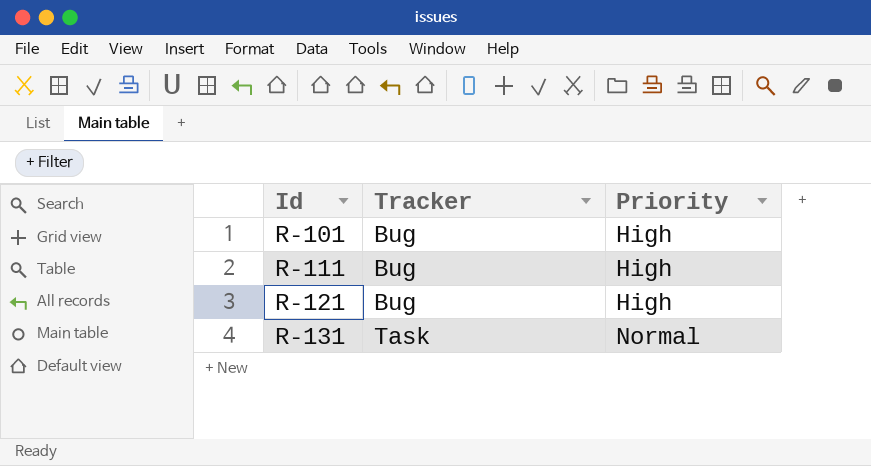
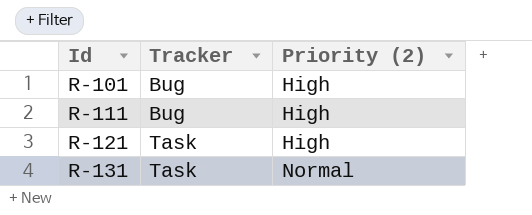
column name: Priority -> Priority (2)
R-121 | Tracker: Bug -> Task

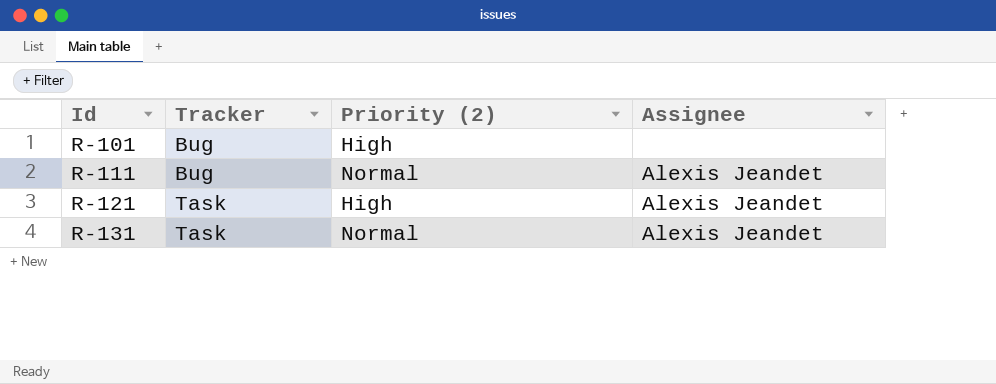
column Assignee | position: none -> 4
R-111 | Priority (2): High -> Normal

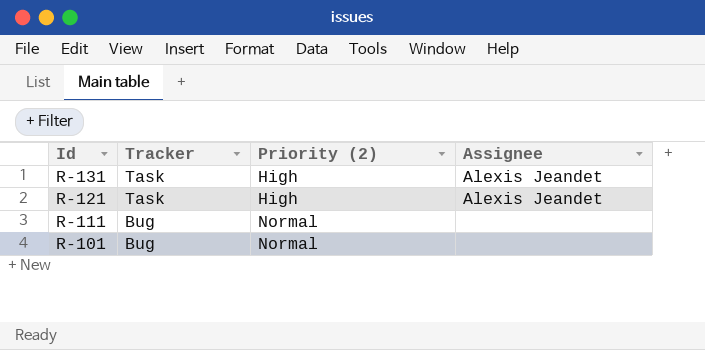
row order: Id ascending -> Id descending
R-131 | Priority (2): Normal -> High
R-111 | Assignee: Alexis Jeandet -> none
R-101 | Priority (2): High -> Normal

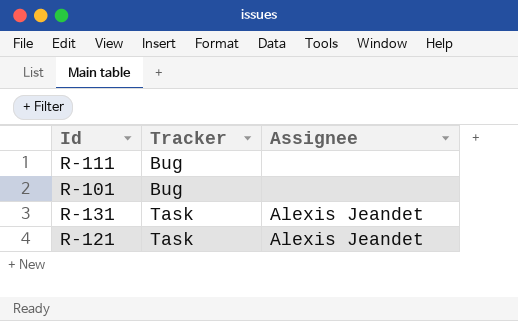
row order: Id descending -> Tracker ascending
column Priority (2) | position: 3 -> none

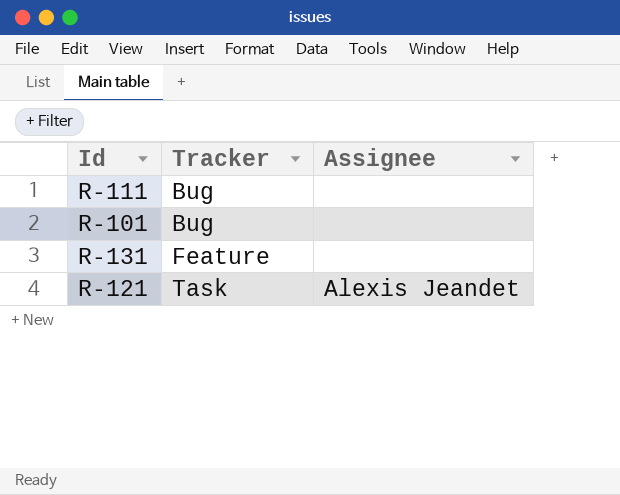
R-131 | Tracker: Task -> Feature
R-131 | Assignee: Alexis Jeandet -> none

